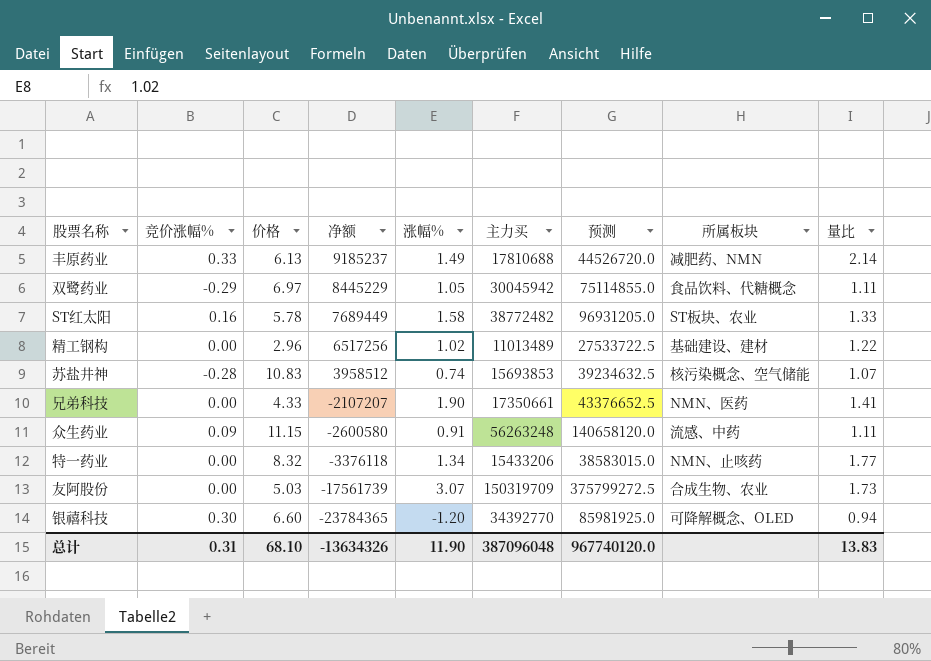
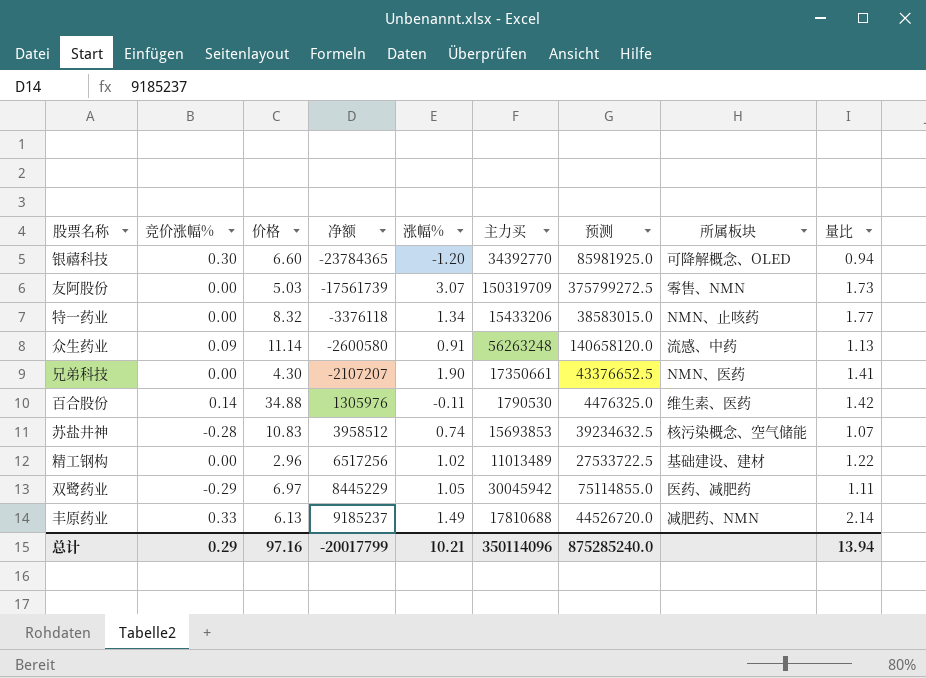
row order: 净额 descending -> 净额 ascending
row ST红太阳: 0.16 | 5.78 | 7689449 | 1.58 | 38772482 | 96931205.0 | ST板块、农业 | 1.33 -> none
友阿股份 | 所属板块: 合成生物、农业 -> 零售、NMN
众生药业 | 价格: 11.15 -> 11.14
众生药业 | 量比: 1.11 -> 1.13
兄弟科技 | 价格: 4.33 -> 4.30
row 百合股份: none -> 0.14 | 34.88 | 1305976 | -0.11 | 1790530 | 4476325.0 | 维生素、医药 | 1.42
双鹭药业 | 所属板块: 食品饮料、代糖概念 -> 医药、减肥药
总计 | 竞价涨幅%: 0.31 -> 0.29
总计 | 价格: 68.10 -> 97.16
总计 | 净额: -13634326 -> -20017799
总计 | 涨幅%: 11.90 -> 10.21
总计 | 主力买: 387096048 -> 350114096
总计 | 预测: 967740120.0 -> 875285240.0
总计 | 量比: 13.83 -> 13.94

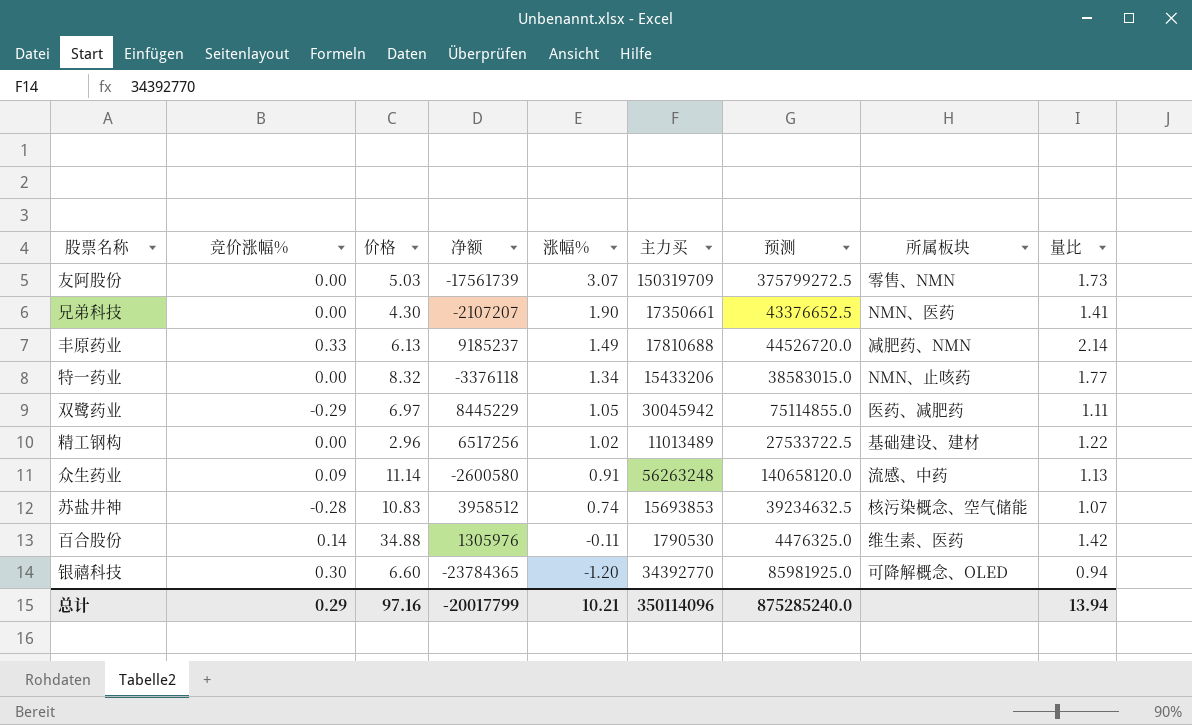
row order: 净额 ascending -> 涨幅% descending

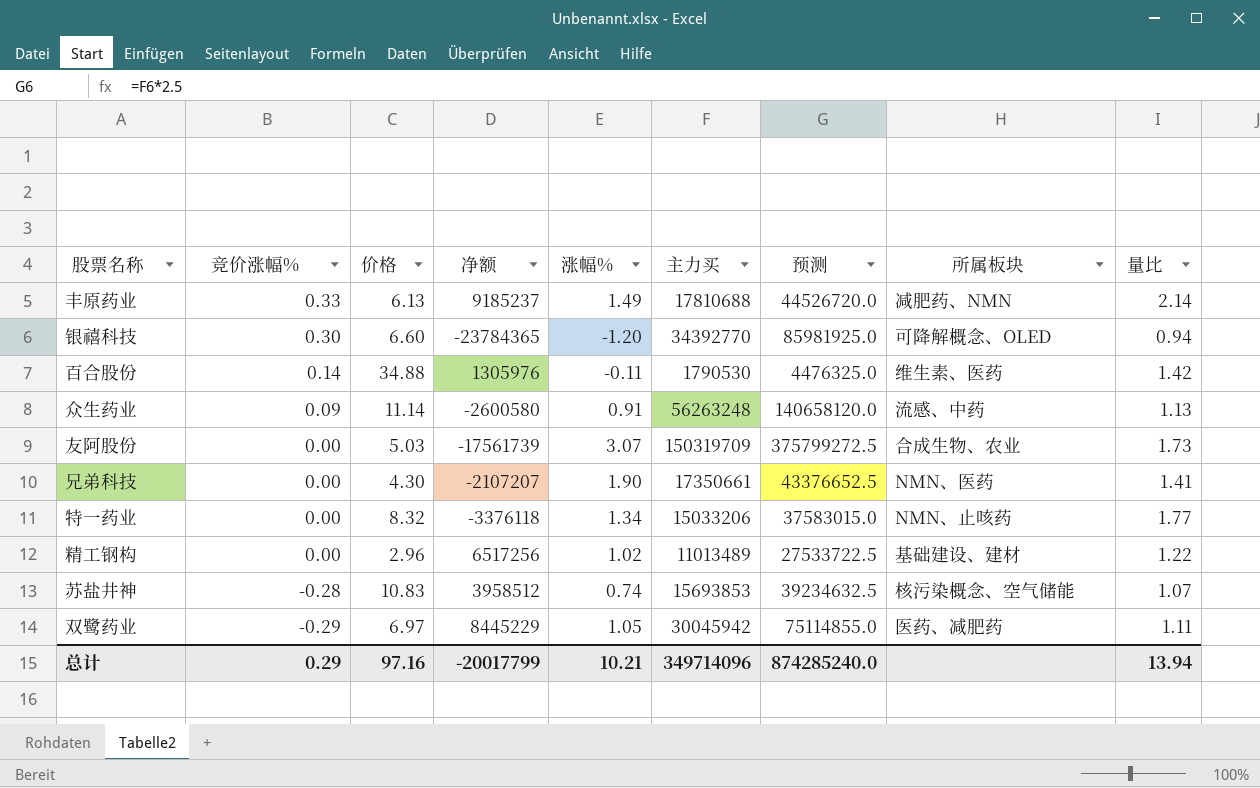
row order: 涨幅% descending -> 竞价涨幅% descending
友阿股份 | 所属板块: 零售、NMN -> 合成生物、农业
特一药业 | 主力买: 15433206 -> 15033206
特一药业 | 预测: 38583015.0 -> 37583015.0
总计 | 主力买: 350114096 -> 349714096
总计 | 预测: 875285240.0 -> 874285240.0

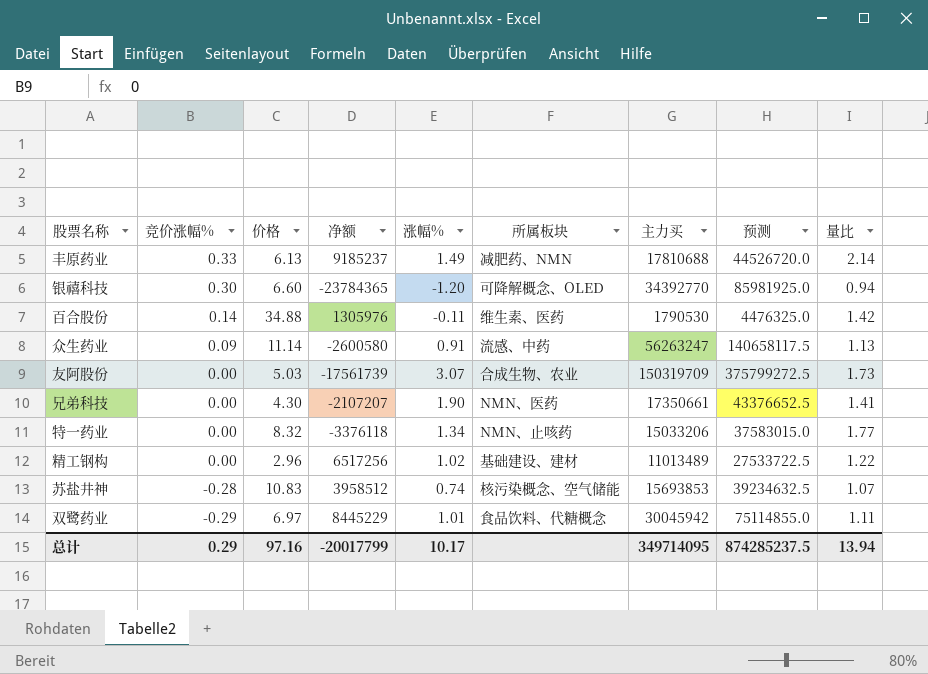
column 所属板块 | position: 8 -> 6
众生药业 | 主力买: 56263248 -> 56263247
众生药业 | 预测: 140658120.0 -> 140658117.5
双鹭药业 | 涨幅%: 1.05 -> 1.01
双鹭药业 | 所属板块: 医药、减肥药 -> 食品饮料、代糖概念
总计 | 涨幅%: 10.21 -> 10.17
总计 | 主力买: 349714096 -> 349714095
总计 | 预测: 874285240.0 -> 874285237.5

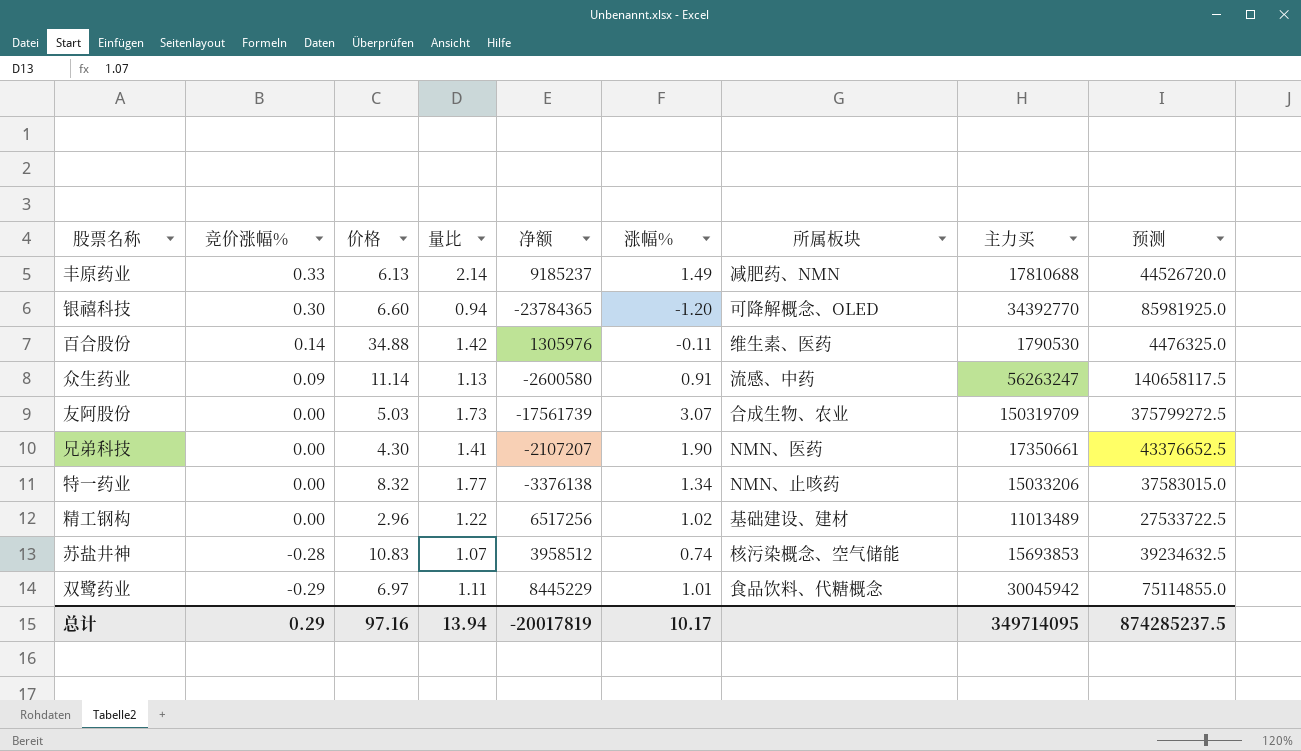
column 量比 | position: 9 -> 4
特一药业 | 净额: -3376118 -> -3376138
总计 | 净额: -20017799 -> -20017819

